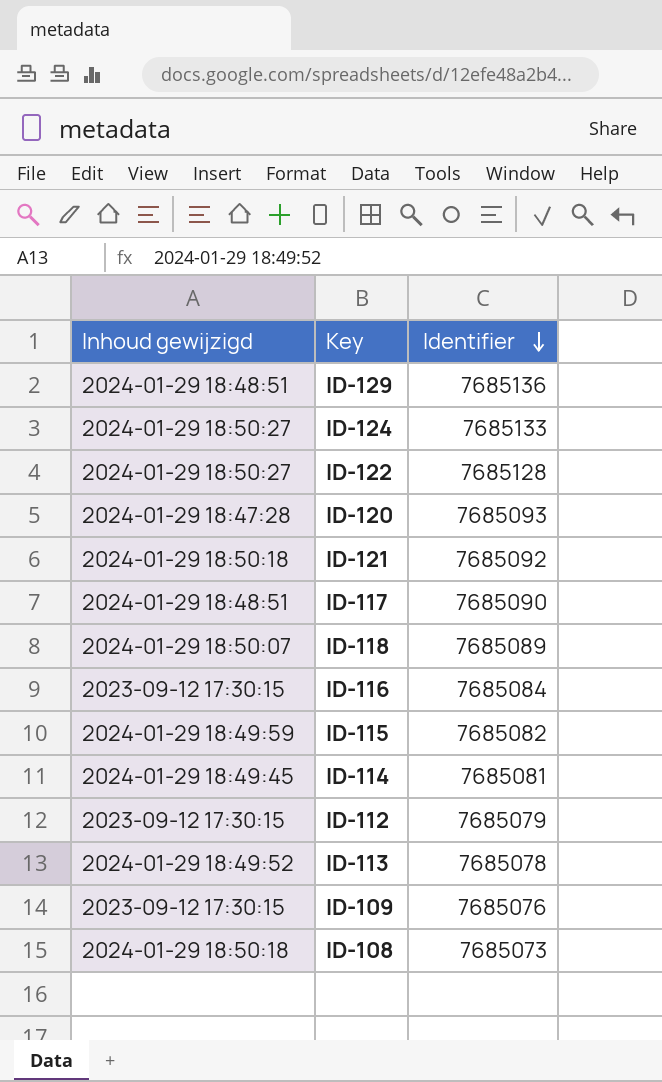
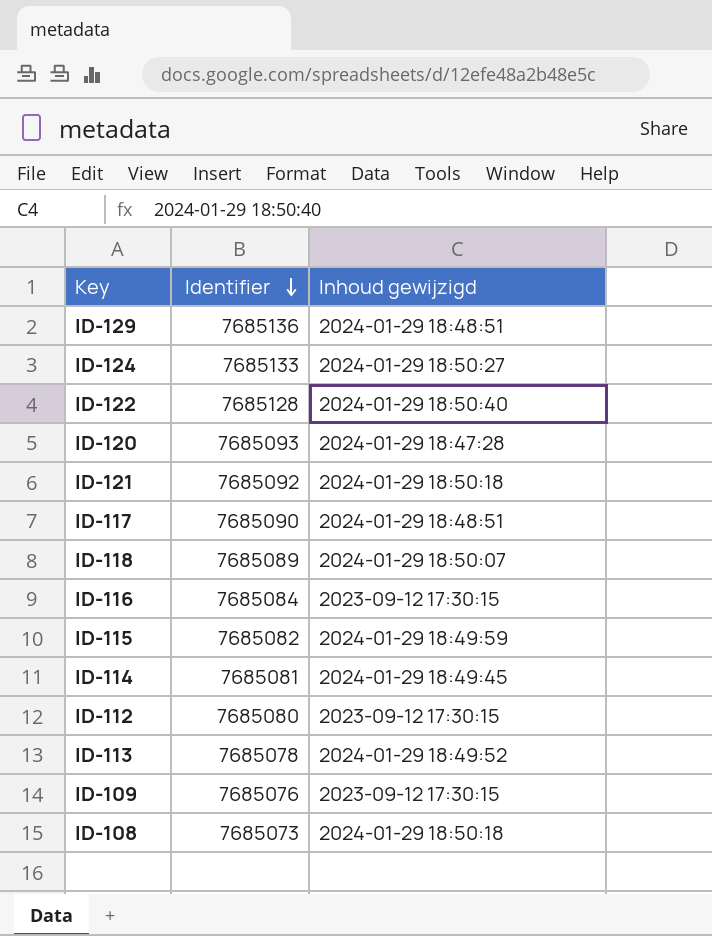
column Inhoud gewijzigd | position: 1 -> 3
ID-122 | Inhoud gewijzigd: 2024-01-29 18:50:27 -> 2024-01-29 18:50:40
ID-112 | Identifier: 7685079 -> 7685080

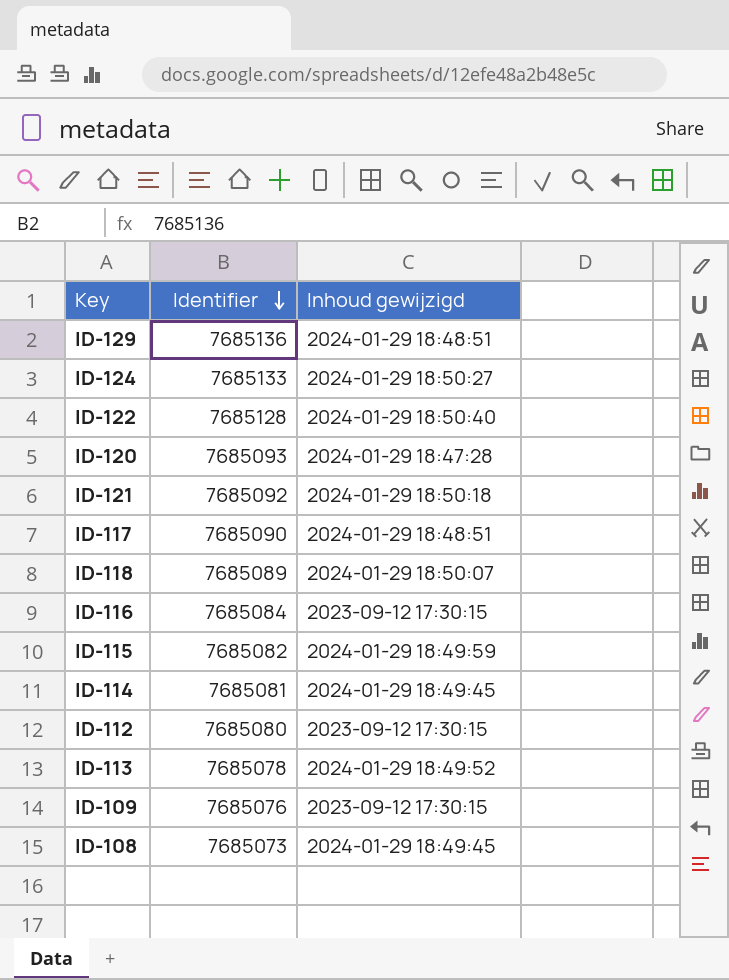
ID-108 | Inhoud gewijzigd: 2024-01-29 18:50:18 -> 2024-01-29 18:49:45

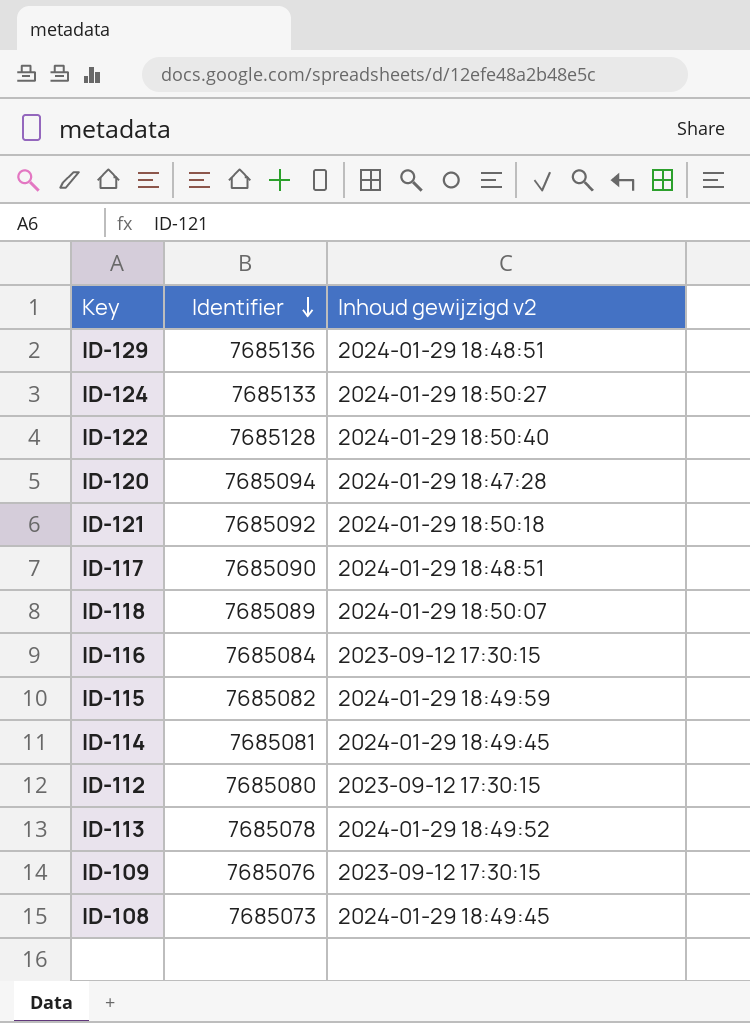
column name: Inhoud gewijzigd -> Inhoud gewijzigd v2
ID-120 | Identifier: 7685093 -> 7685094

